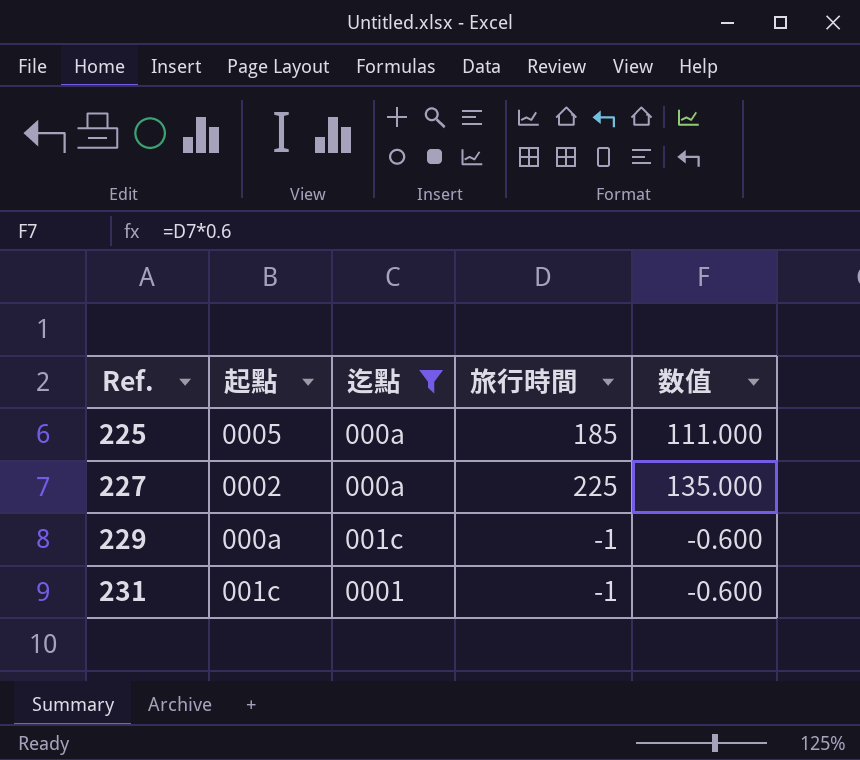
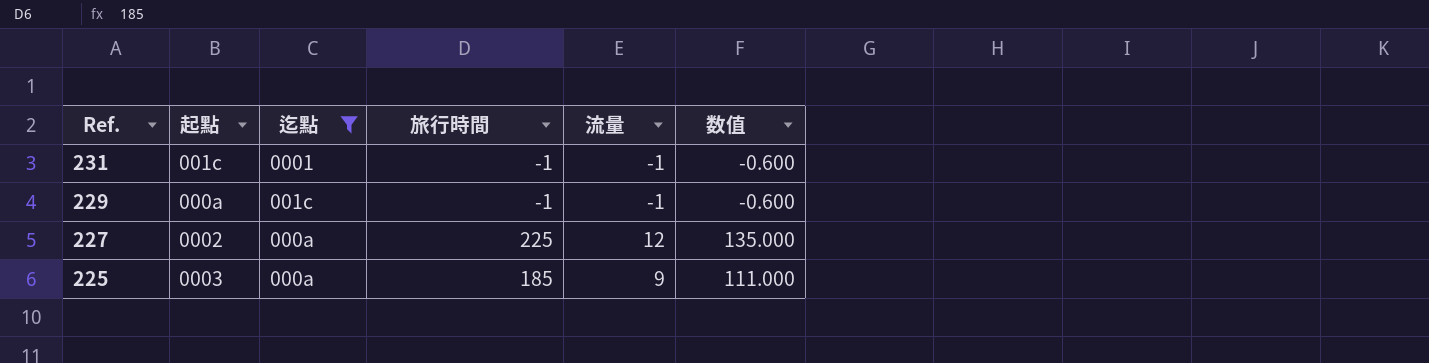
row order: Ref. ascending -> Ref. descending
column 流量 | position: none -> 5
225 | 起點: 0005 -> 0003

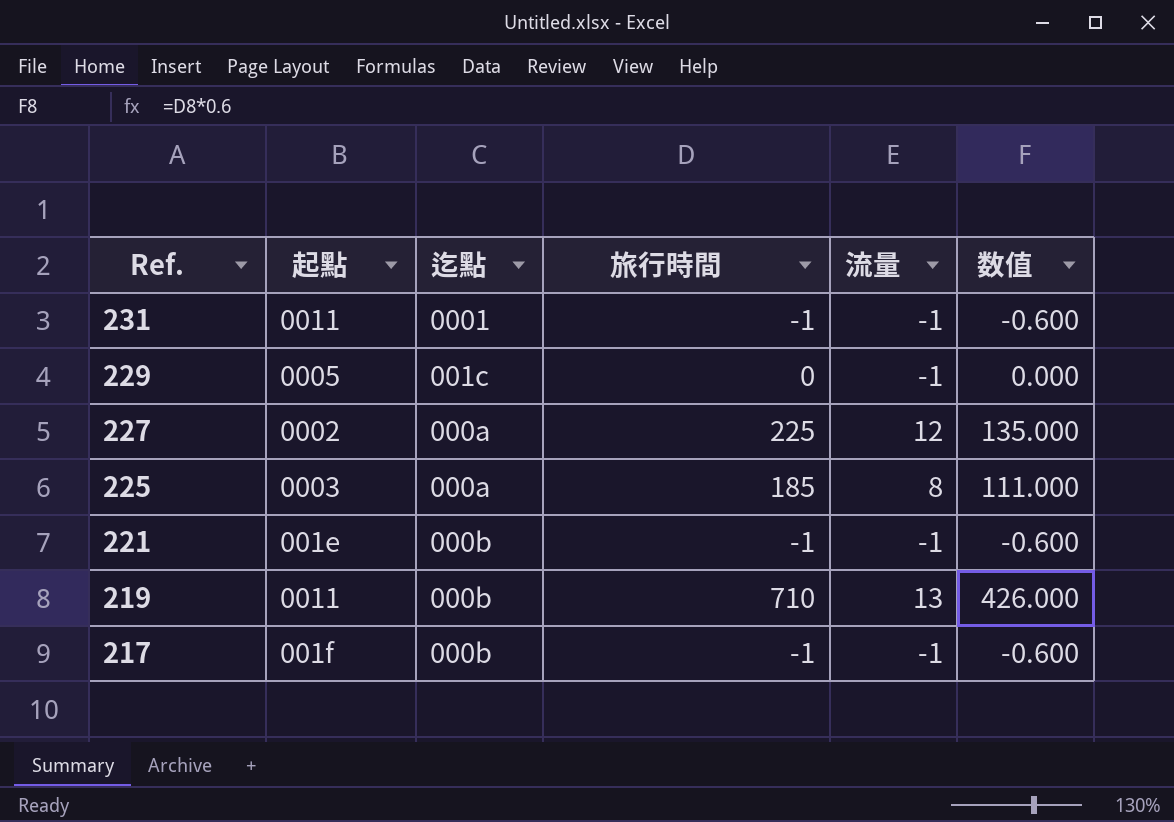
filter: 迄點 != 000b -> none
231 | 起點: 001c -> 0011
229 | 起點: 000a -> 0005
229 | 旅行時間: -1 -> 0
229 | 数值: -0.600 -> 0.000
225 | 流量: 9 -> 8

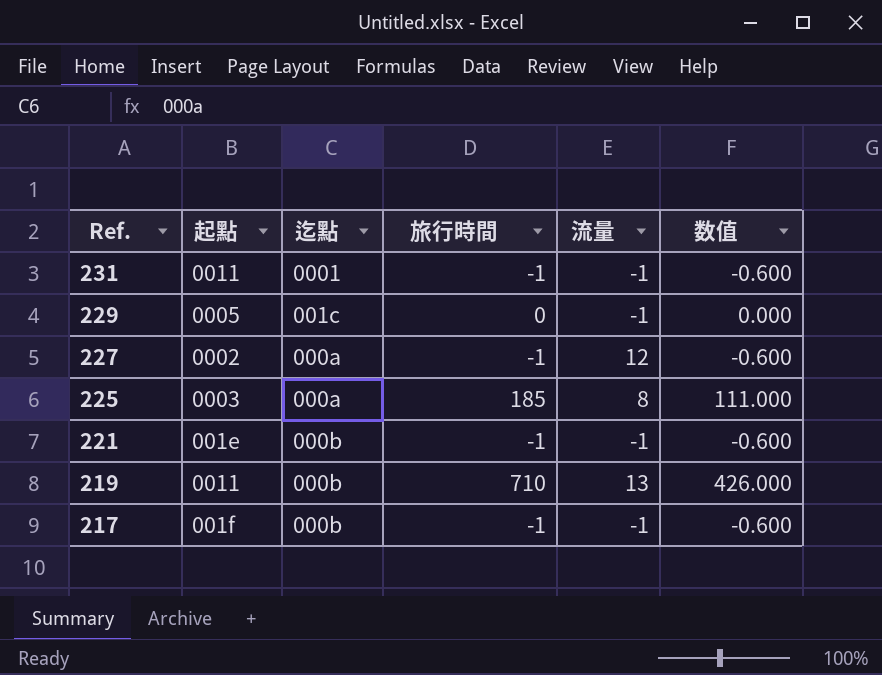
227 | 旅行時間: 225 -> -1
227 | 数值: 135.000 -> -0.600

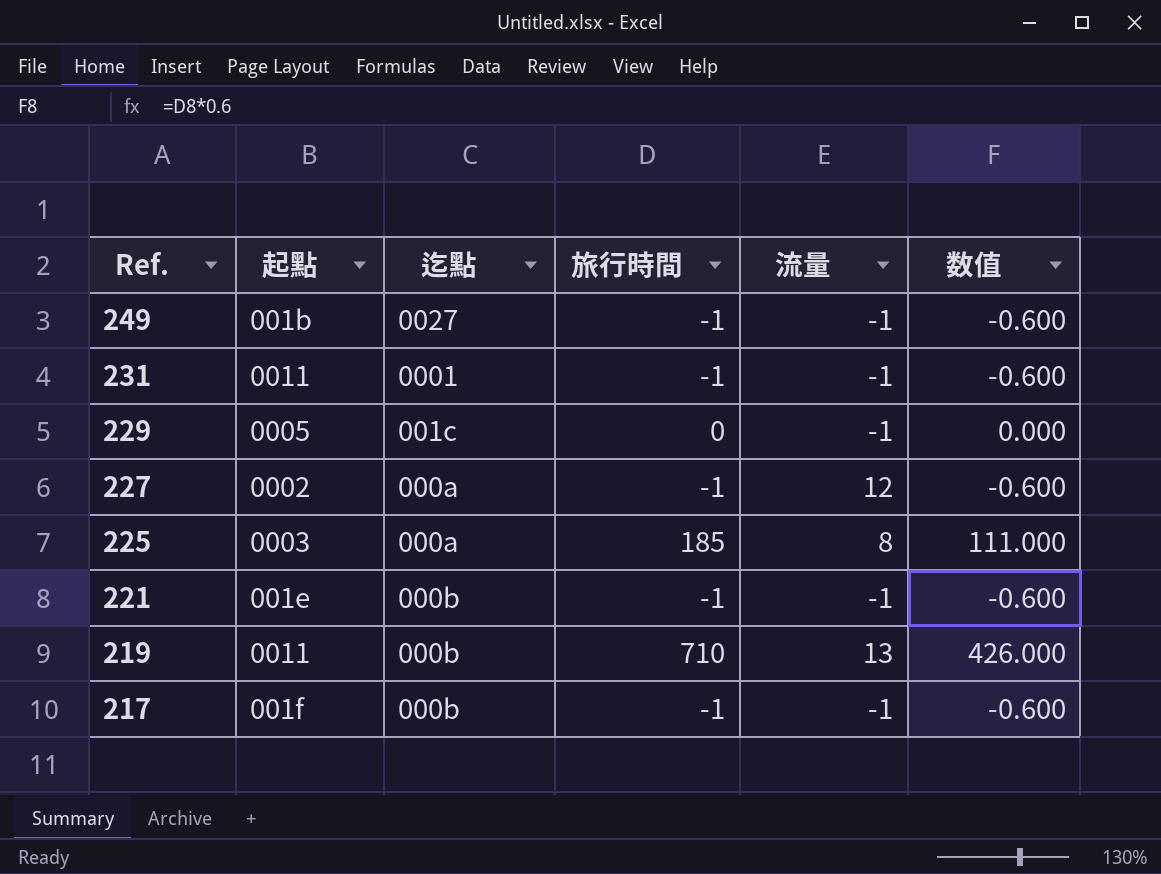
row 249: none -> 001b | 0027 | -1 | -1 | -0.600

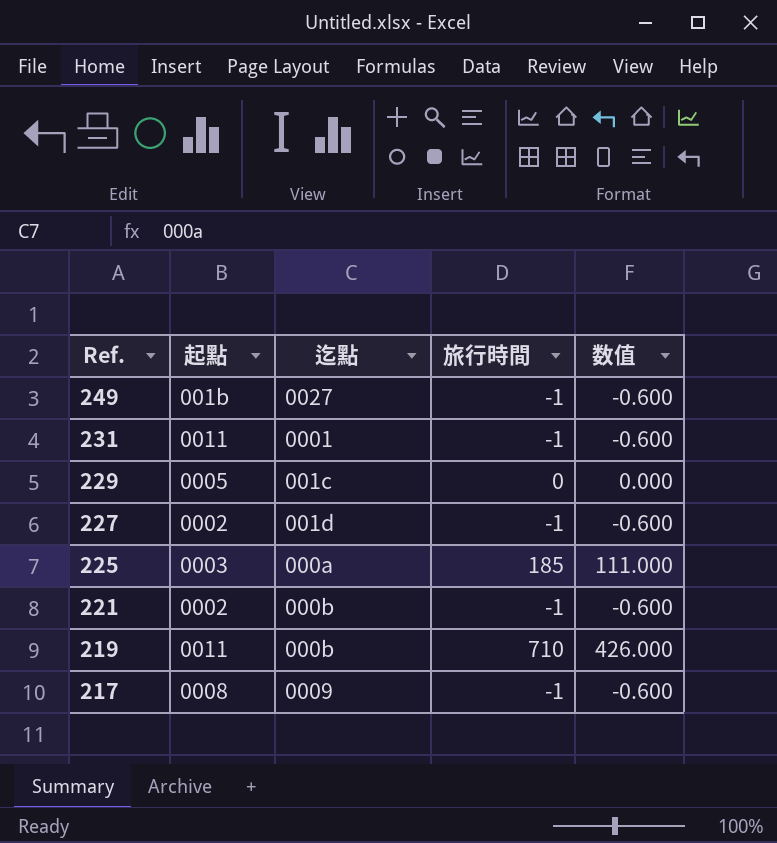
column 流量 | position: 5 -> none
227 | 迄點: 000a -> 001d
221 | 起點: 001e -> 0002
217 | 起點: 001f -> 0008
217 | 迄點: 000b -> 0009

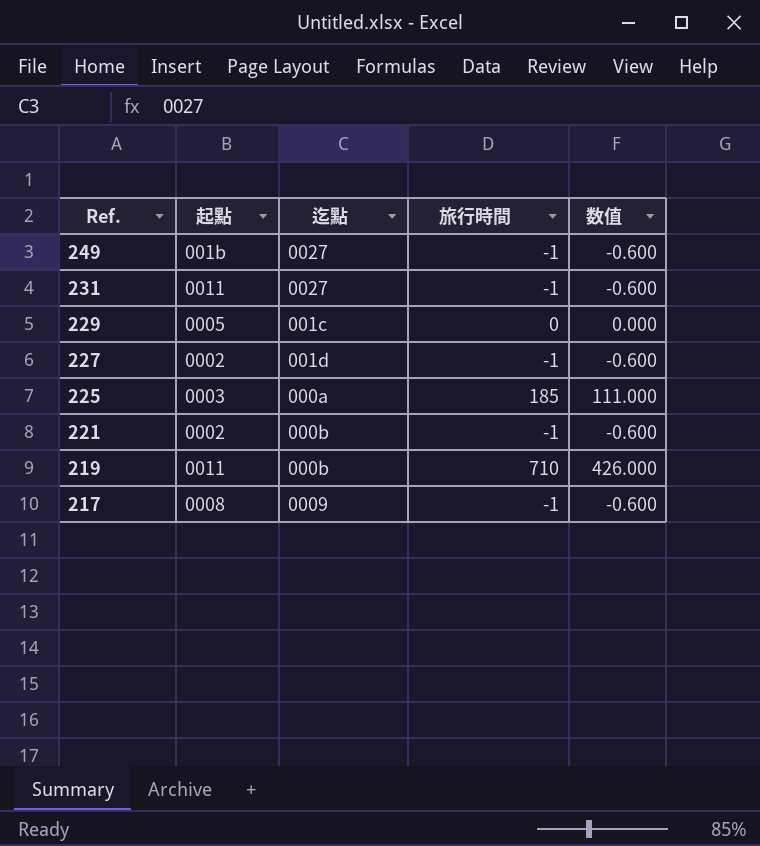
231 | 迄點: 0001 -> 0027

